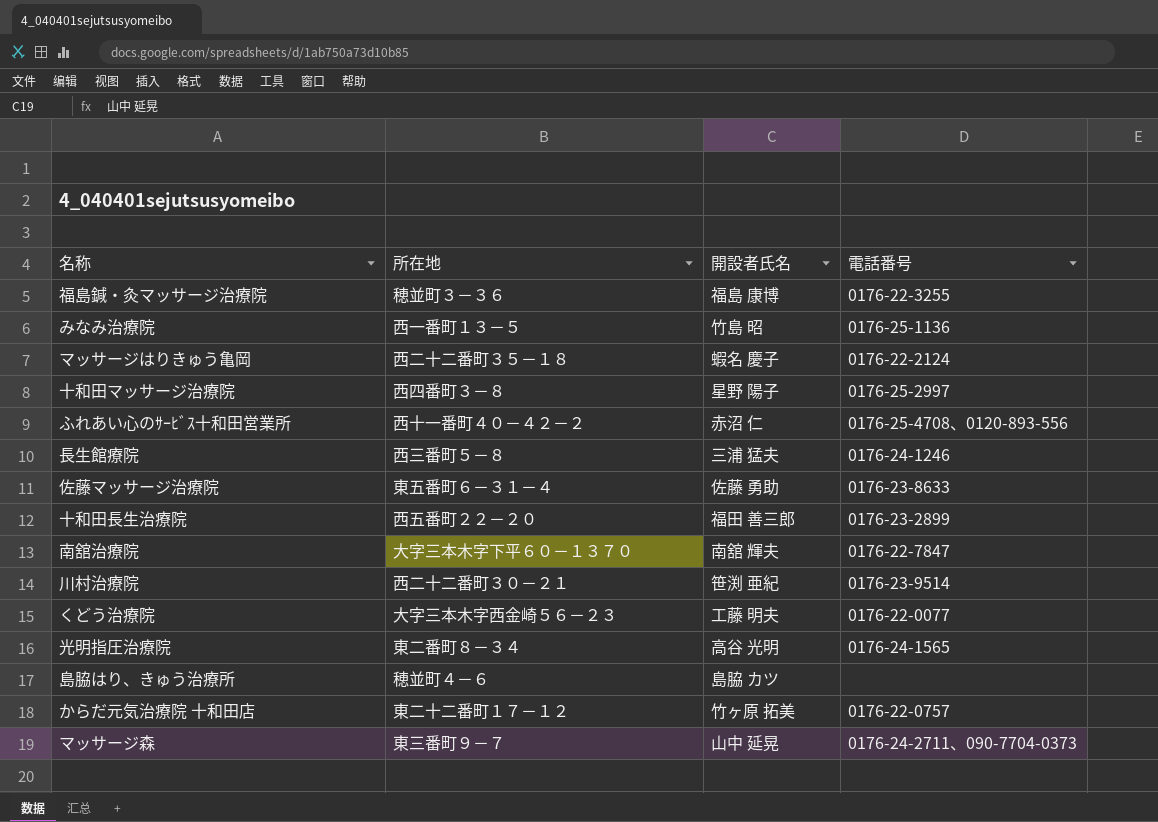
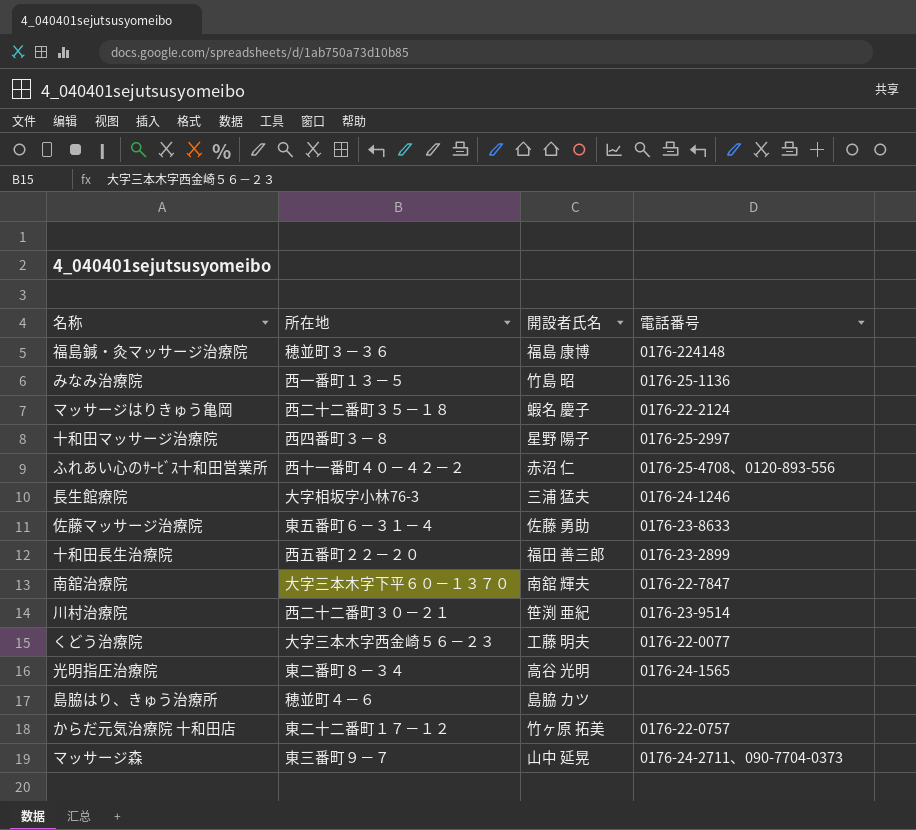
福島鍼・灸マッサージ治療院 | 電話番号: 0176-22-3255 -> 0176-224148
長生館療院 | 所在地: 西三番町５－８ -> 大字相坂字小林76-3

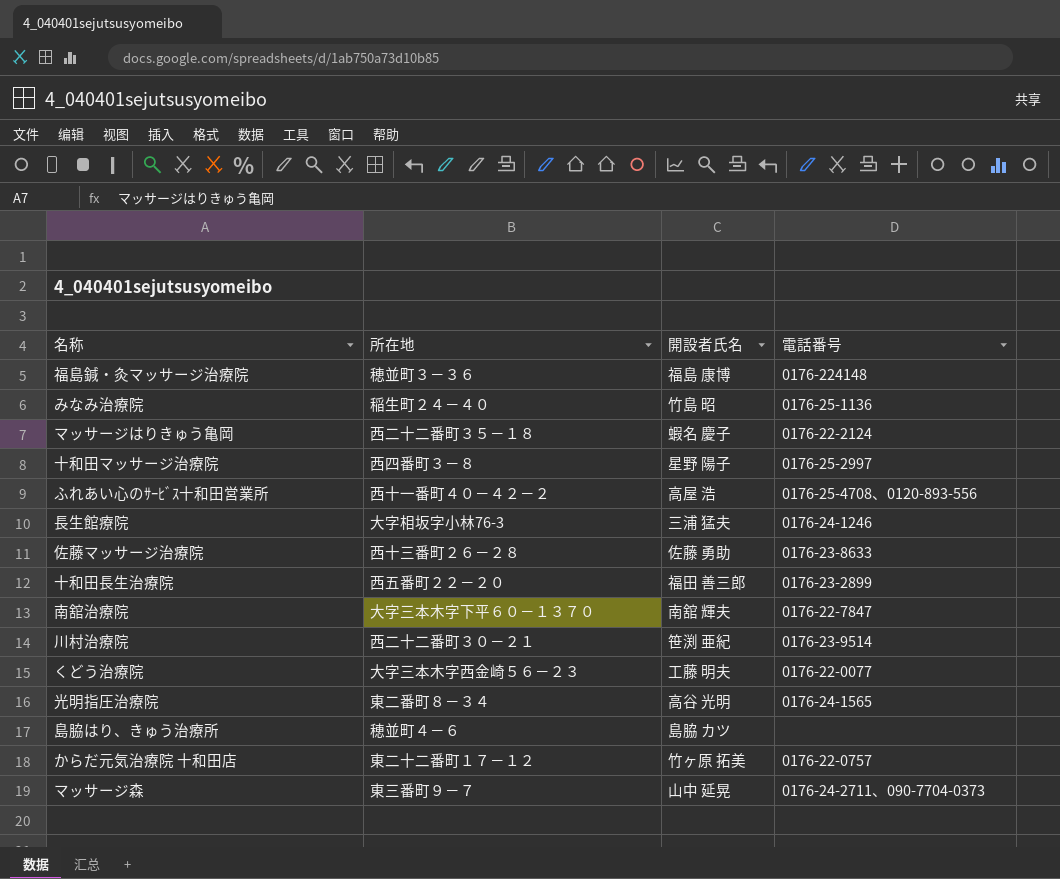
みなみ治療院 | 所在地: 西一番町１３－５ -> 稲生町２４－４０
ふれあい心のｻｰﾋﾞｽ十和田営業所 | 開設者氏名: 赤沼 仁 -> 高屋 浩
佐藤マッサージ治療院 | 所在地: 東五番町６－３１－４ -> 西十三番町２６－２８

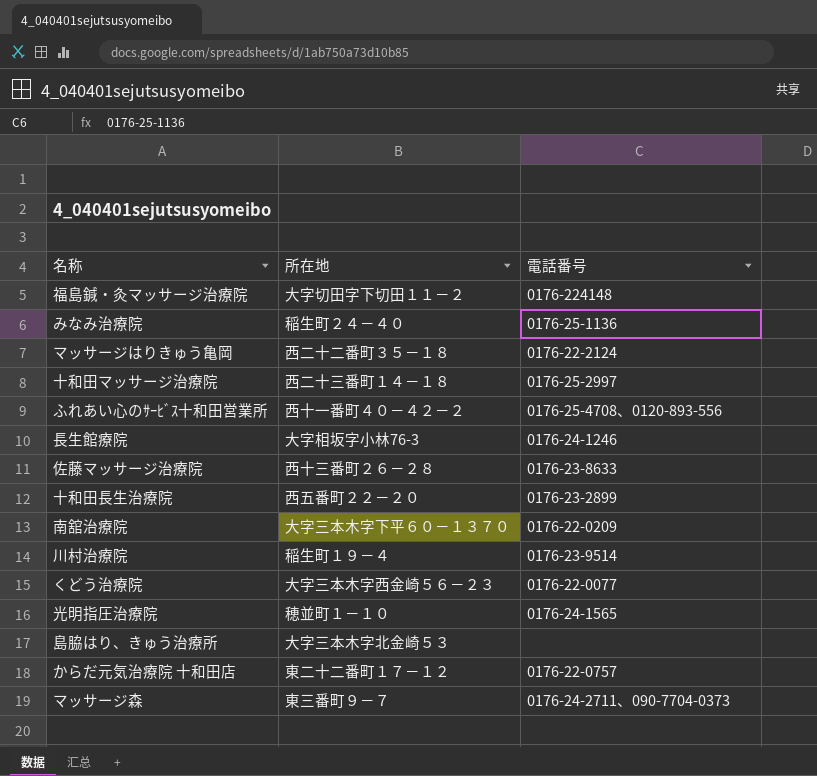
column 開設者氏名 | position: 3 -> none
福島鍼・灸マッサージ治療院 | 所在地: 穂並町３－３６ -> 大字切田字下切田１１－２
十和田マッサージ治療院 | 所在地: 西四番町３－８ -> 西二十三番町１４－１８
南舘治療院 | 電話番号: 0176-22-7847 -> 0176-22-0209
川村治療院 | 所在地: 西二十二番町３０－２１ -> 稲生町１９－４
光明指圧治療院 | 所在地: 東二番町８－３４ -> 穂並町１－１０
島脇はり、きゅう治療所 | 所在地: 穂並町４－６ -> 大字三本木字北金崎５３

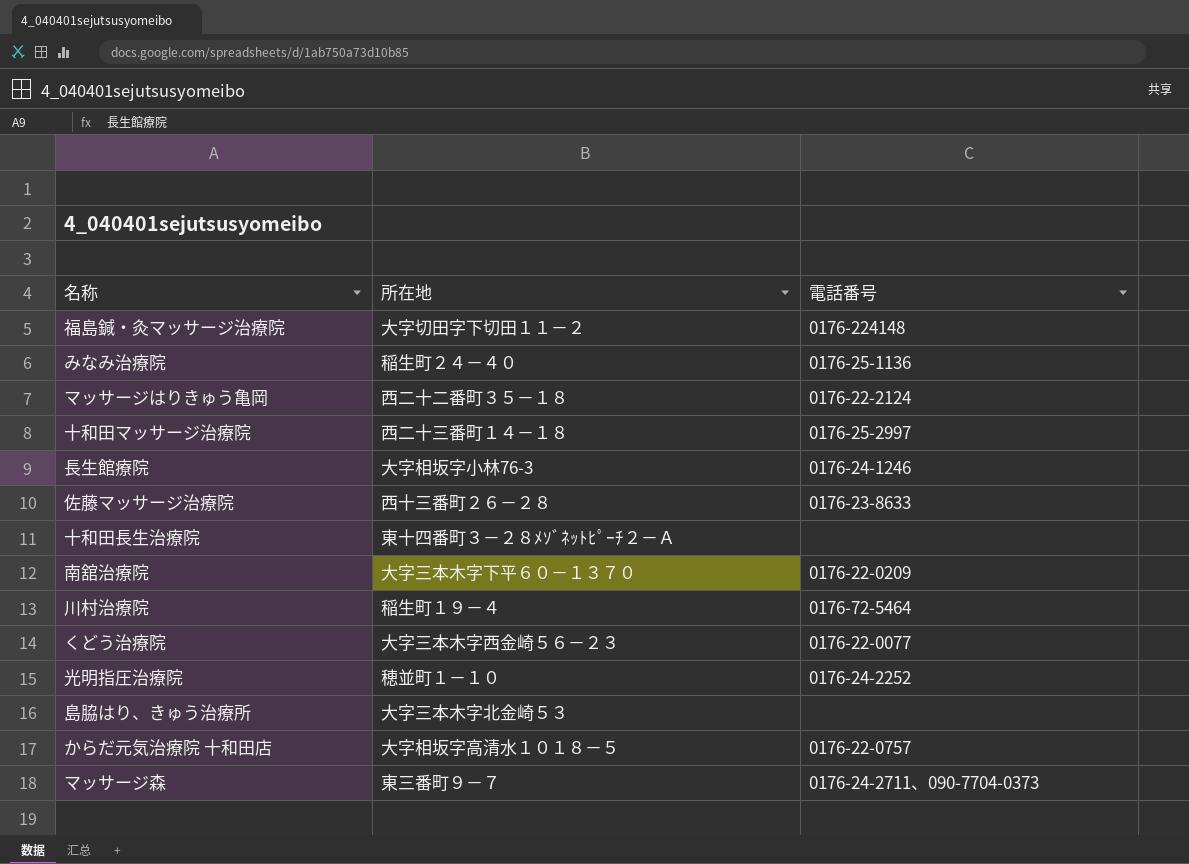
row ふれあい心のｻｰﾋﾞｽ十和田営業所: 西十一番町４０－４２－２ | 0176-25-4708、0120-893-556 -> none
十和田長生治療院 | 所在地: 西五番町２２－２０ -> 東十四番町３－２８ﾒｿﾞﾈｯﾄﾋﾟｰﾁ２－Ａ
十和田長生治療院 | 電話番号: 0176-23-2899 -> none
川村治療院 | 電話番号: 0176-23-9514 -> 0176-72-5464
光明指圧治療院 | 電話番号: 0176-24-1565 -> 0176-24-2252
からだ元気治療院 十和田店 | 所在地: 東二十二番町１７－１２ -> 大字相坂字高清水１０１８－５

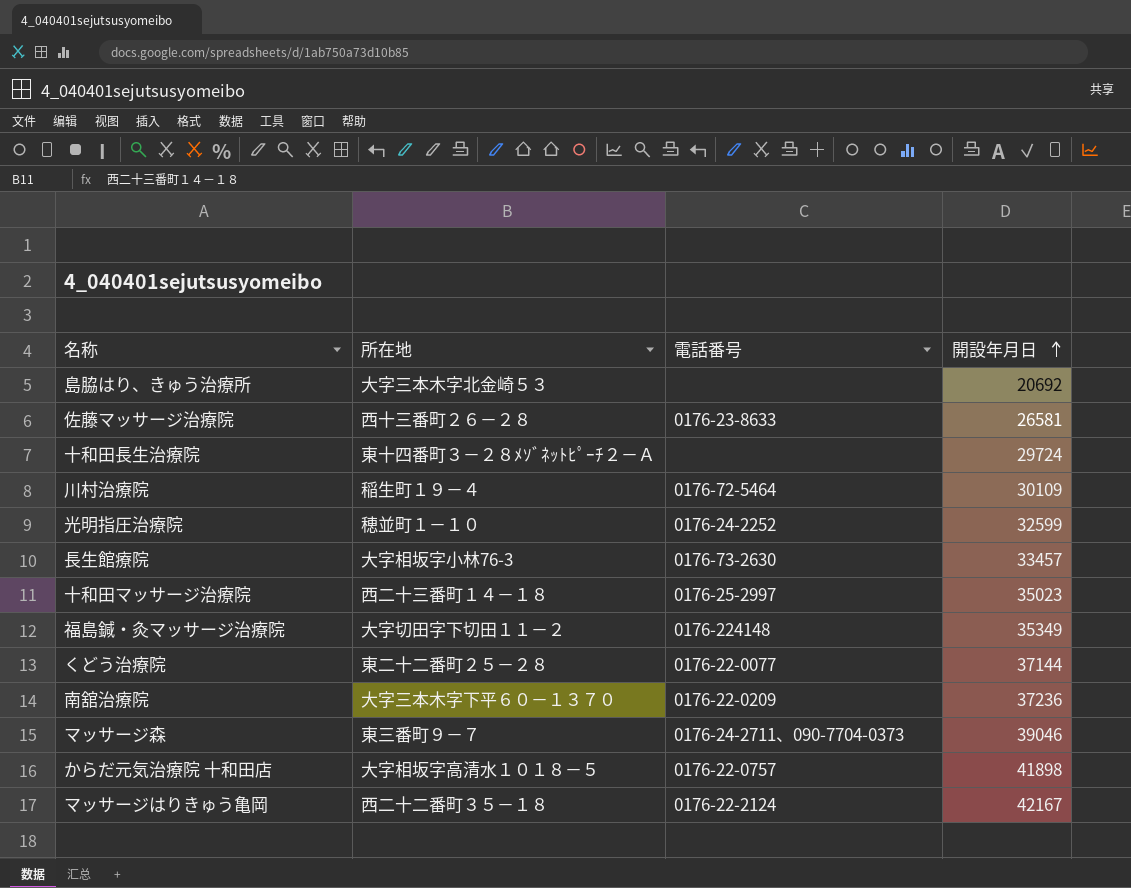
row order: none -> 開設年月日 ascending
column 開設年月日 | position: none -> 4
row みなみ治療院: 稲生町２４－４０ | 0176-25-1136 -> none
長生館療院 | 電話番号: 0176-24-1246 -> 0176-73-2630
くどう治療院 | 所在地: 大字三本木字西金崎５６－２３ -> 東二十二番町２５－２８

